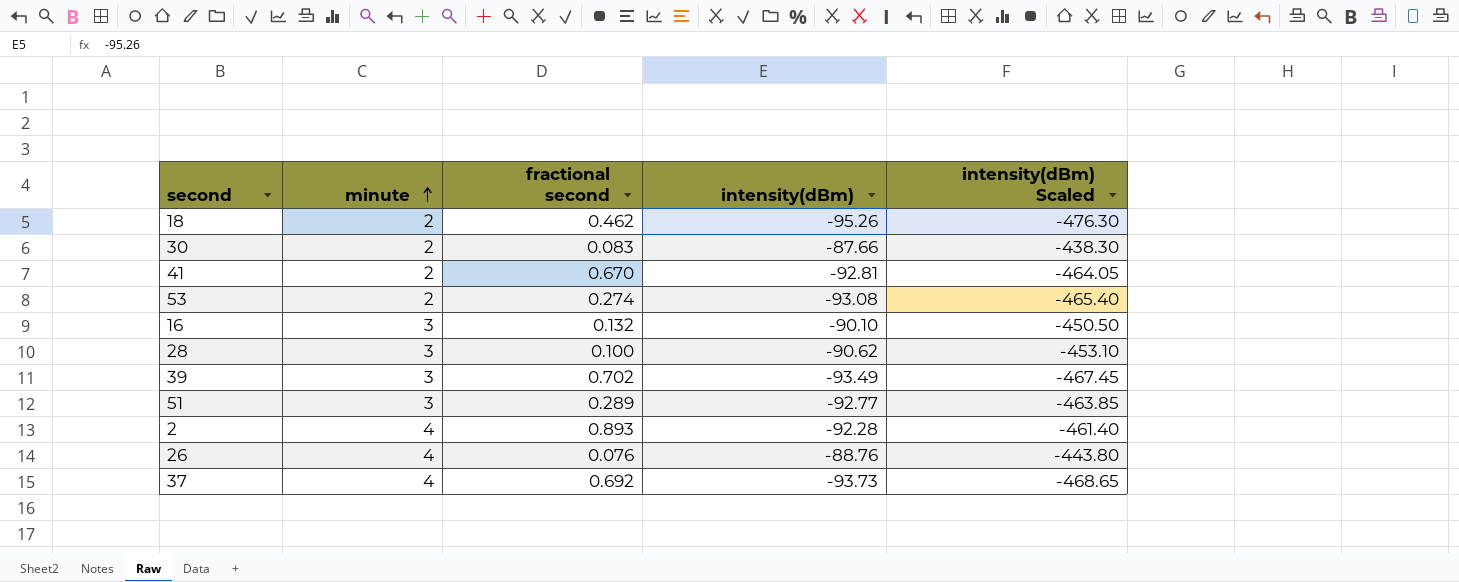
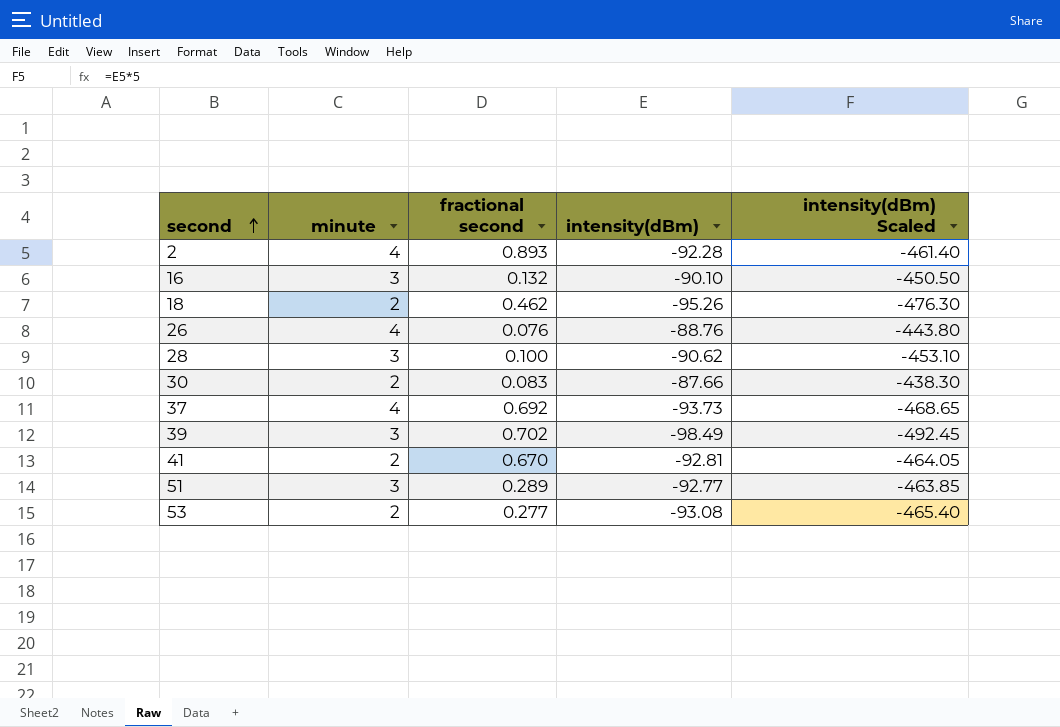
row order: minute ascending -> second ascending
39 | intensity(dBm): -93.49 -> -98.49
39 | intensity(dBm) Scaled: -467.45 -> -492.45
53 | fractional second: 0.274 -> 0.277

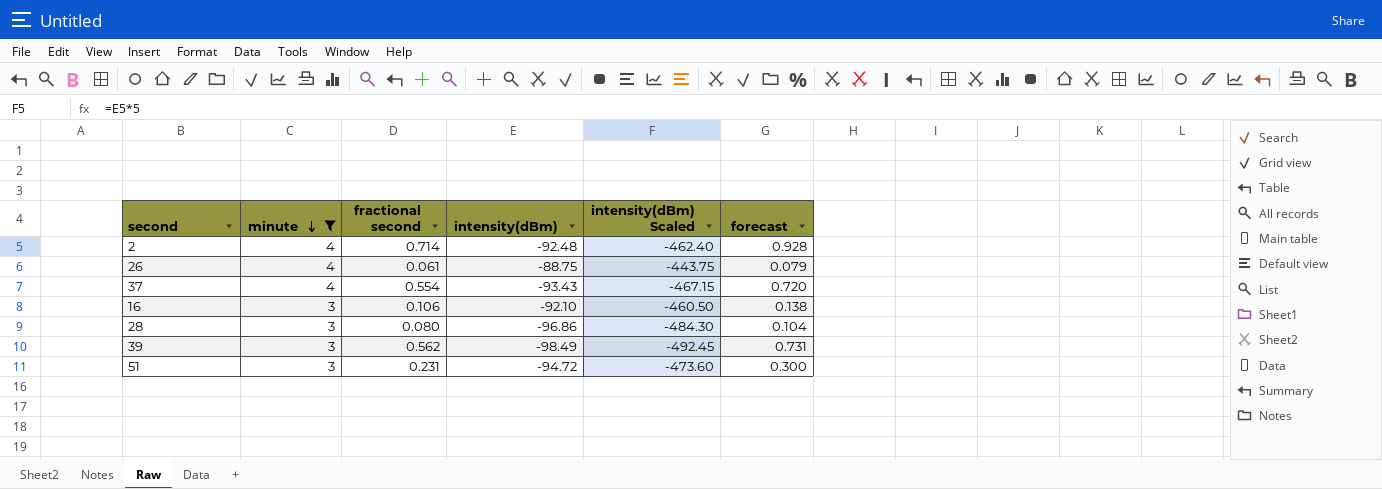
filter: none -> minute != 2
row order: second ascending -> minute descending
column forecast | formula: none -> [fractional second] * 1.3
2 | fractional second: 0.893 -> 0.714
2 | intensity(dBm): -92.28 -> -92.48
2 | intensity(dBm) Scaled: -461.40 -> -462.40
26 | fractional second: 0.076 -> 0.061
26 | intensity(dBm): -88.76 -> -88.75
26 | intensity(dBm) Scaled: -443.80 -> -443.75
37 | fractional second: 0.692 -> 0.554
37 | intensity(dBm): -93.73 -> -93.43
37 | intensity(dBm) Scaled: -468.65 -> -467.15
16 | fractional second: 0.132 -> 0.106
16 | intensity(dBm): -90.10 -> -92.10
16 | intensity(dBm) Scaled: -450.50 -> -460.50
28 | fractional second: 0.100 -> 0.080
28 | intensity(dBm): -90.62 -> -96.86
28 | intensity(dBm) Scaled: -453.10 -> -484.30
39 | fractional second: 0.702 -> 0.562
51 | fractional second: 0.289 -> 0.231
51 | intensity(dBm): -92.77 -> -94.72
51 | intensity(dBm) Scaled: -463.85 -> -473.60

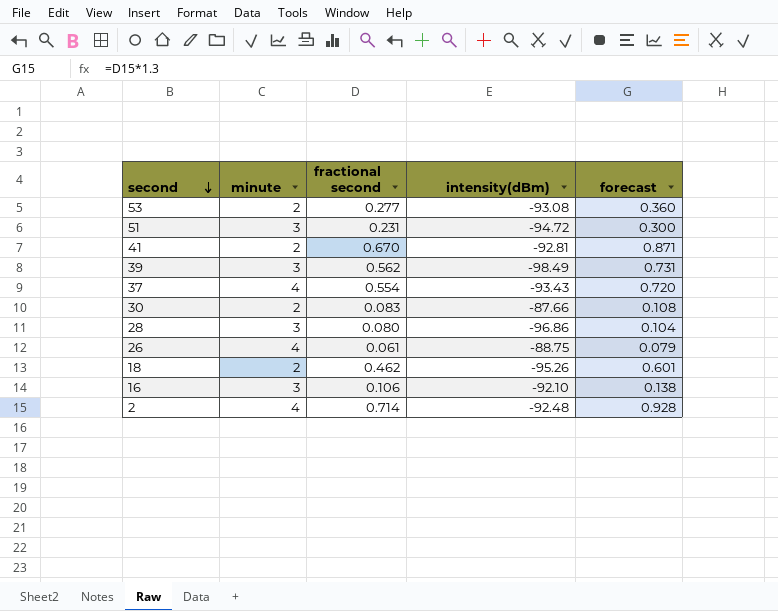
filter: minute != 2 -> none
row order: minute descending -> second descending
column intensity(dBm) Scaled | formula: [intensity(dBm)] * 5 -> none

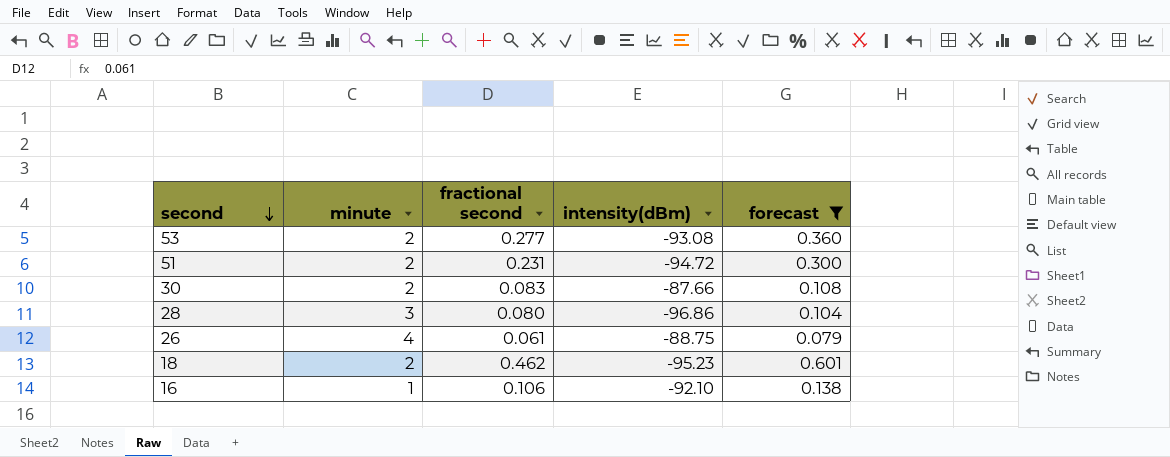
filter: none -> forecast <= 0.601
51 | minute: 3 -> 2
18 | intensity(dBm): -95.26 -> -95.23
16 | minute: 3 -> 1

